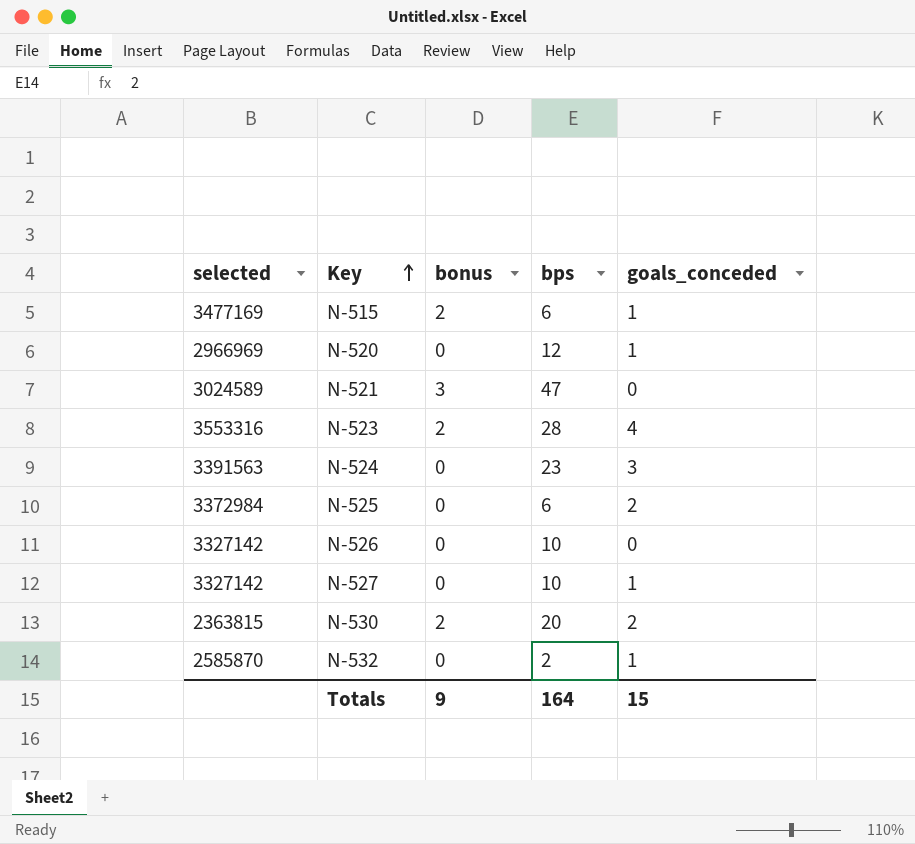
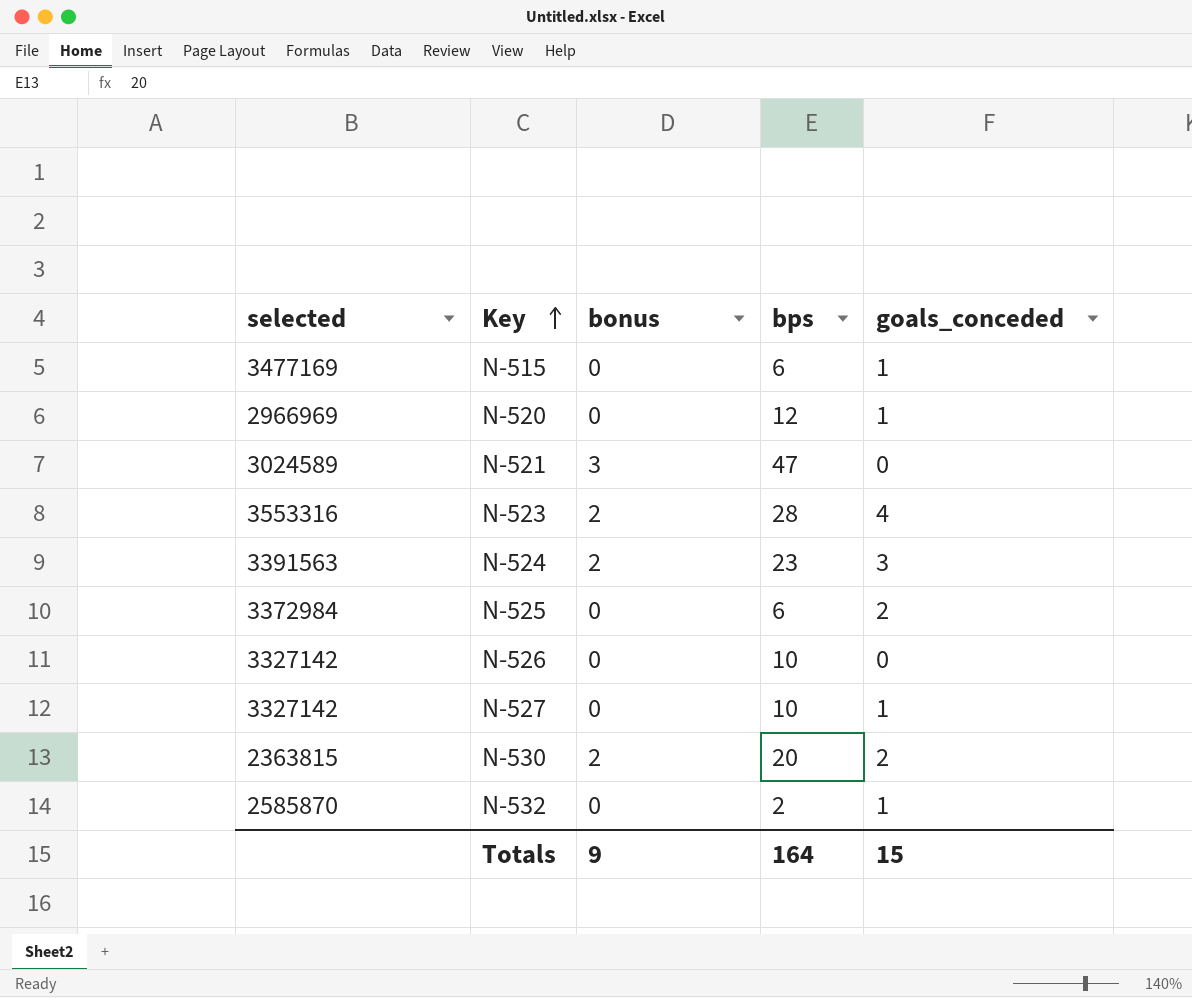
N-515 | bonus: 2 -> 0
N-524 | bonus: 0 -> 2

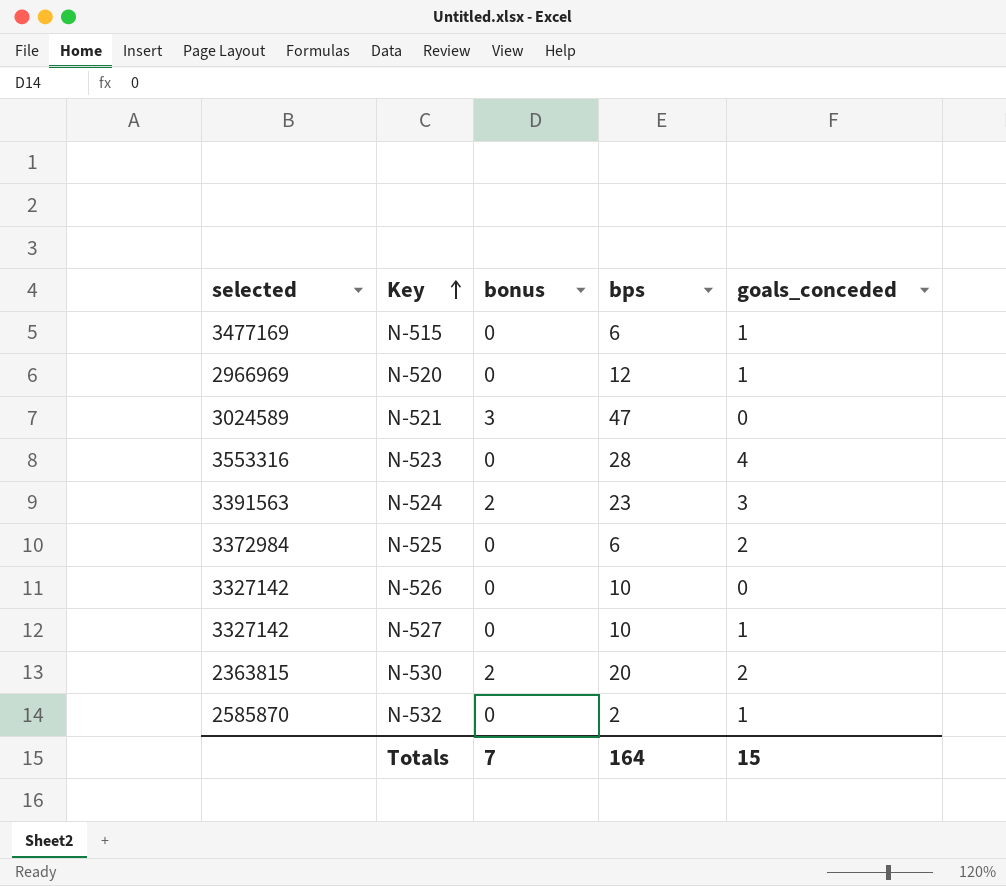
N-523 | bonus: 2 -> 0
Totals | bonus: 9 -> 7

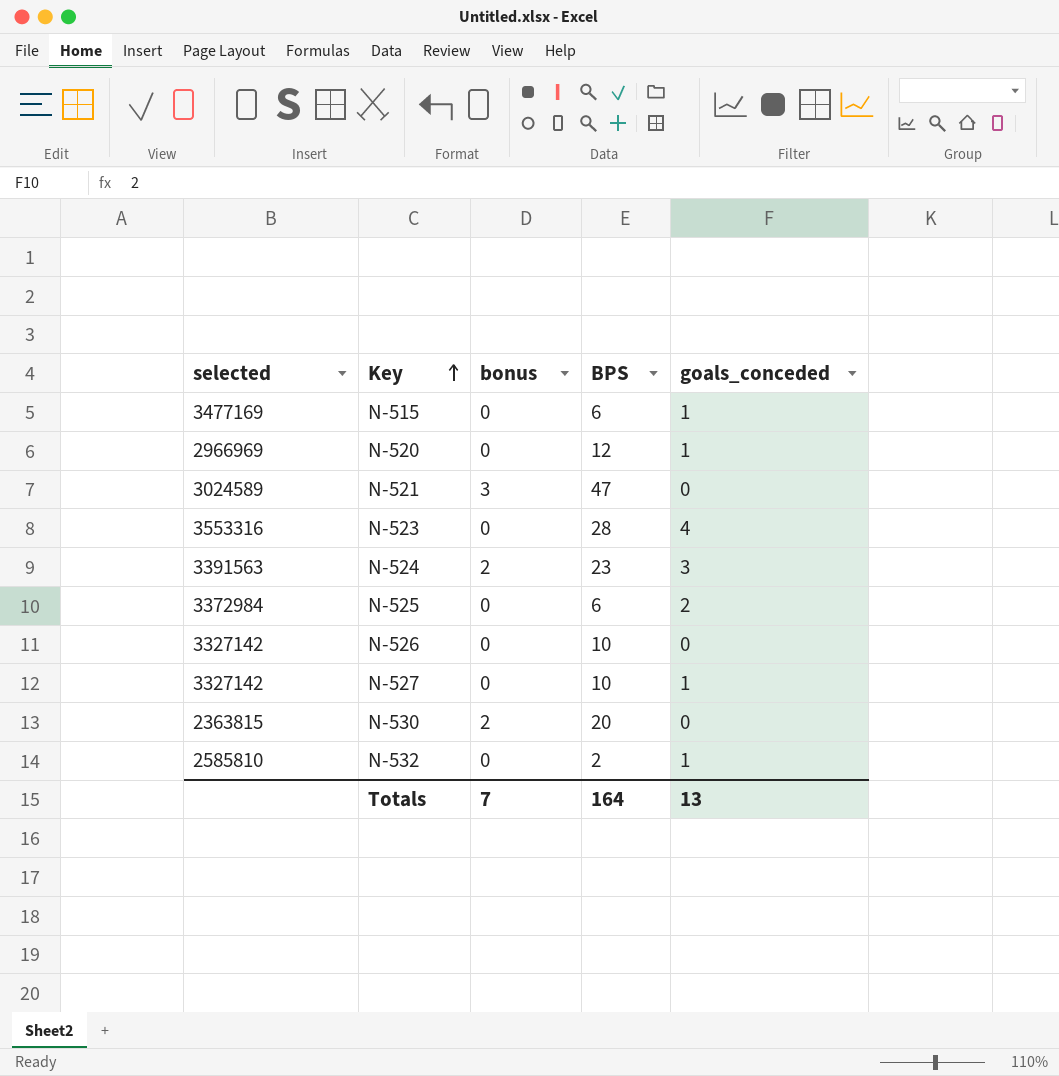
column name: bps -> BPS
N-530 | goals_conceded: 2 -> 0
N-532 | selected: 2585870 -> 2585810
Totals | goals_conceded: 15 -> 13

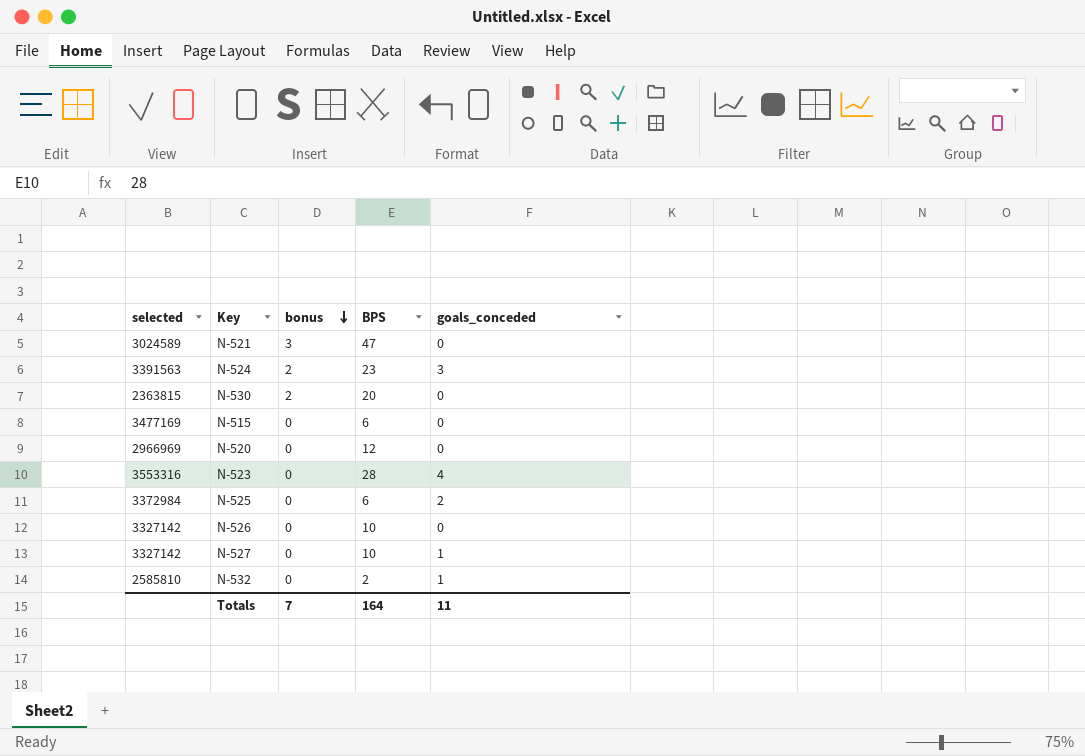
row order: Key ascending -> bonus descending
N-515 | goals_conceded: 1 -> 0
N-520 | goals_conceded: 1 -> 0
Totals | goals_conceded: 13 -> 11

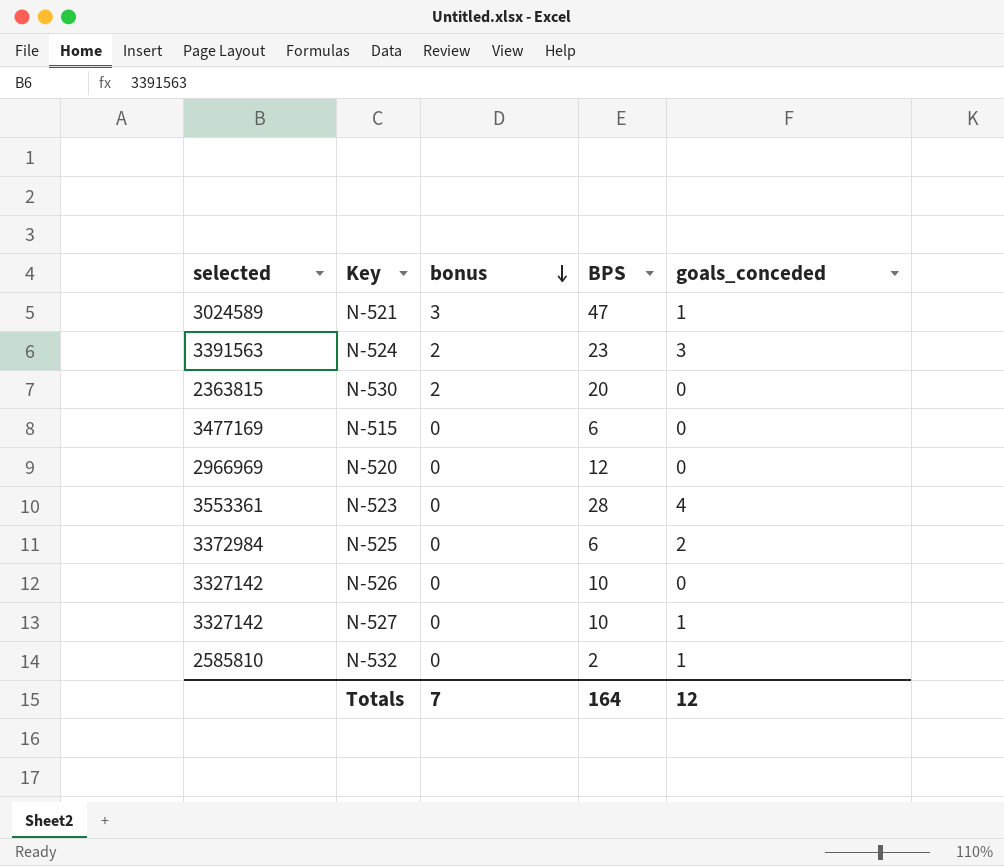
N-521 | goals_conceded: 0 -> 1
N-523 | selected: 3553316 -> 3553361
Totals | goals_conceded: 11 -> 12

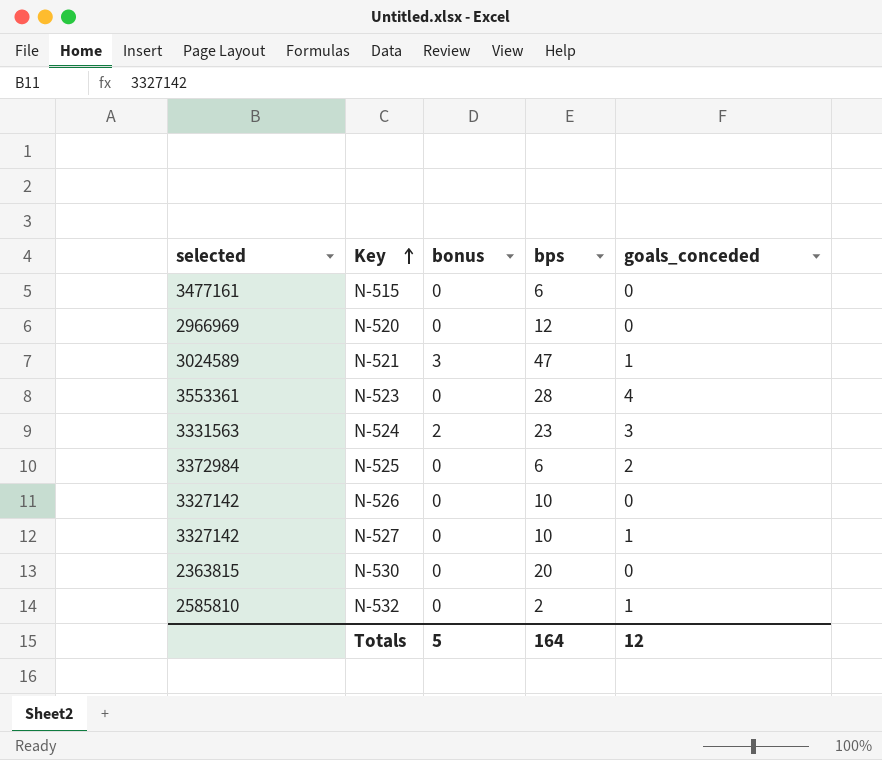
row order: bonus descending -> Key ascending
column name: BPS -> bps
N-515 | selected: 3477169 -> 3477161
N-524 | selected: 3391563 -> 3331563
N-530 | bonus: 2 -> 0
Totals | bonus: 7 -> 5

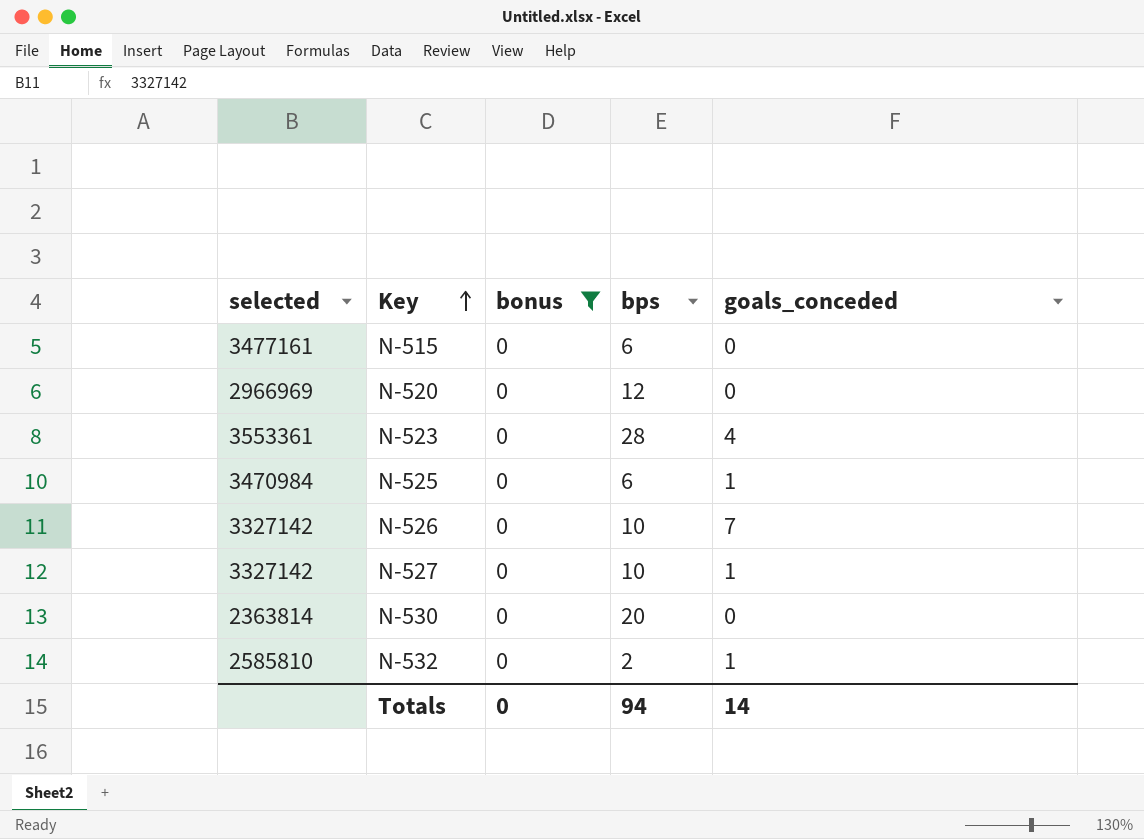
filter: none -> bonus = 0
N-525 | selected: 3372984 -> 3470984
N-525 | goals_conceded: 2 -> 1
N-526 | goals_conceded: 0 -> 7
N-530 | selected: 2363815 -> 2363814
Totals | bonus: 5 -> 0
Totals | bps: 164 -> 94
Totals | goals_conceded: 12 -> 14

